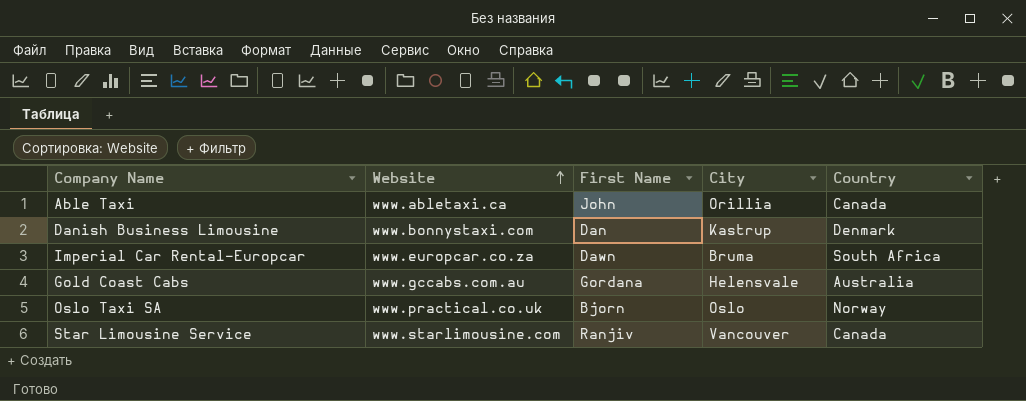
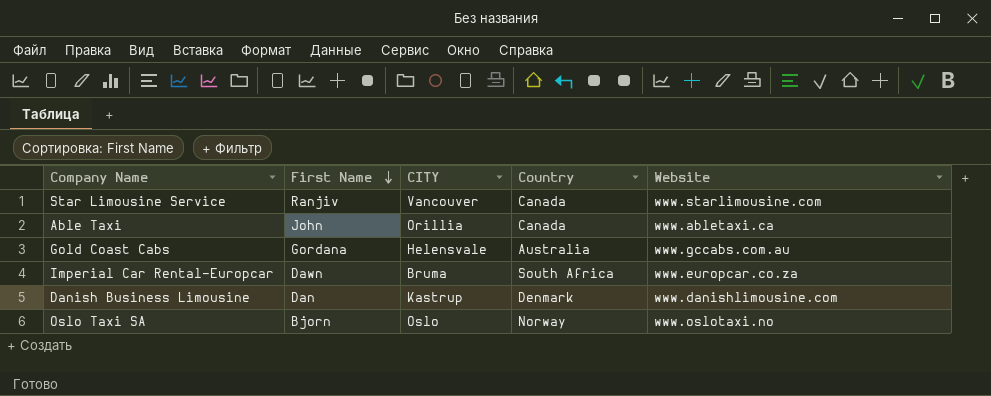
row order: Website ascending -> First Name descending
column name: City -> CITY
column Website | position: 2 -> 5
Danish Business Limousine | Website: www.bonnystaxi.com -> www.danishlimousine.com
Oslo Taxi SA | Website: www.practical.co.uk -> www.oslotaxi.no

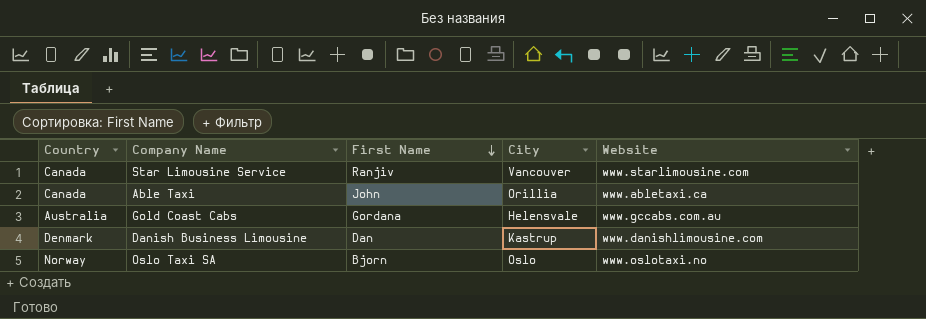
column Country | position: 4 -> 1
column name: CITY -> City
row Imperial Car Rental-Europcar: Dawn | Bruma | South Africa | www.europcar.co.za -> none

